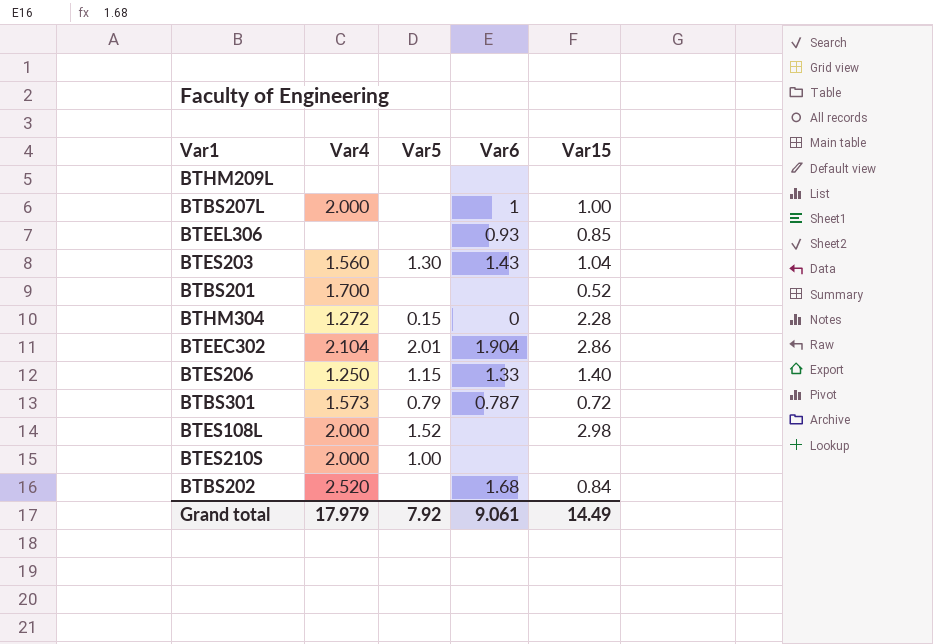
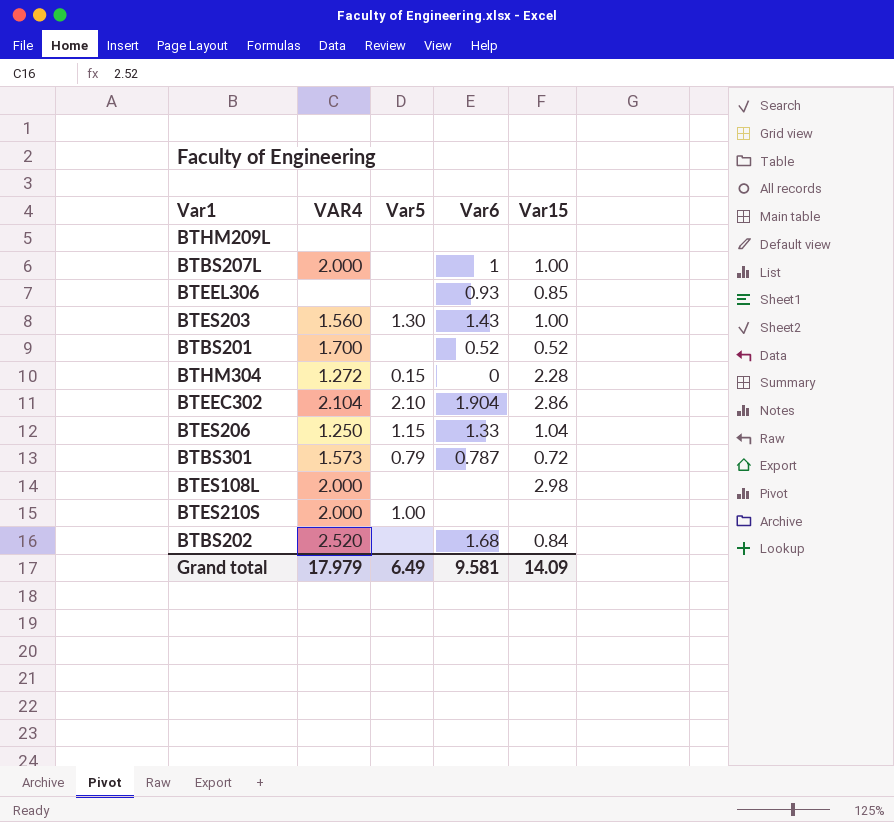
column name: Var4 -> VAR4
BTES203 | Var15: 1.04 -> 1.00
BTBS201 | Var6: none -> 0.52
BTEEC302 | Var5: 2.01 -> 2.10
BTES206 | Var15: 1.40 -> 1.04
BTES108L | Var5: 1.52 -> none
Grand total | Var5: 7.92 -> 6.49
Grand total | Var6: 9.061 -> 9.581
Grand total | Var15: 14.49 -> 14.09

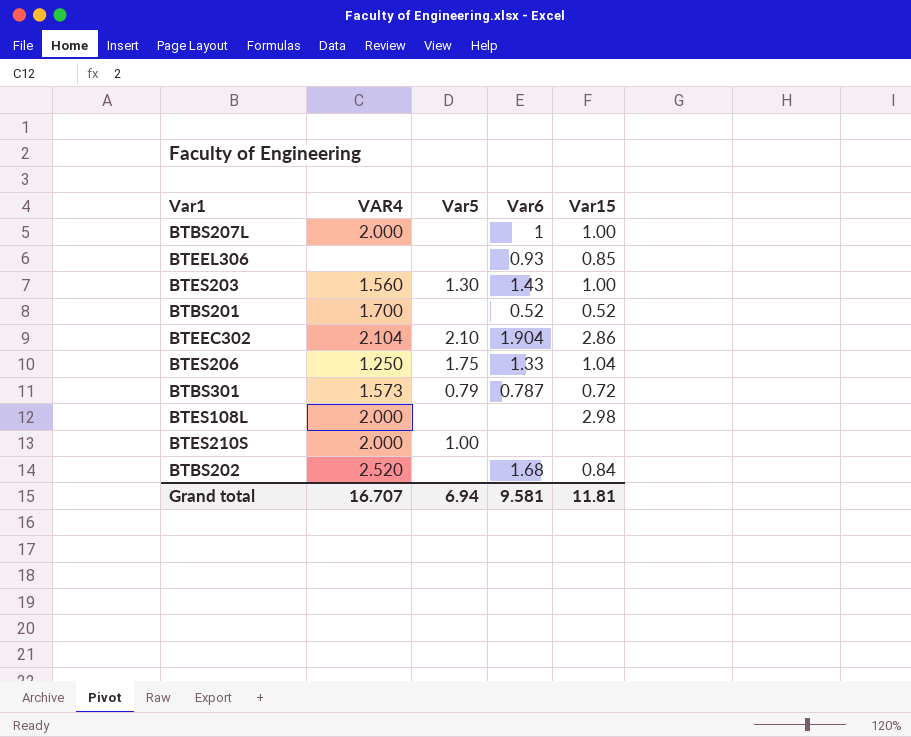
row BTHM209L: none | none | none | none -> none
row BTHM304: 1.272 | 0.15 | 0 | 2.28 -> none
BTES206 | Var5: 1.15 -> 1.75
Grand total | VAR4: 17.979 -> 16.707
Grand total | Var5: 6.49 -> 6.94
Grand total | Var15: 14.09 -> 11.81

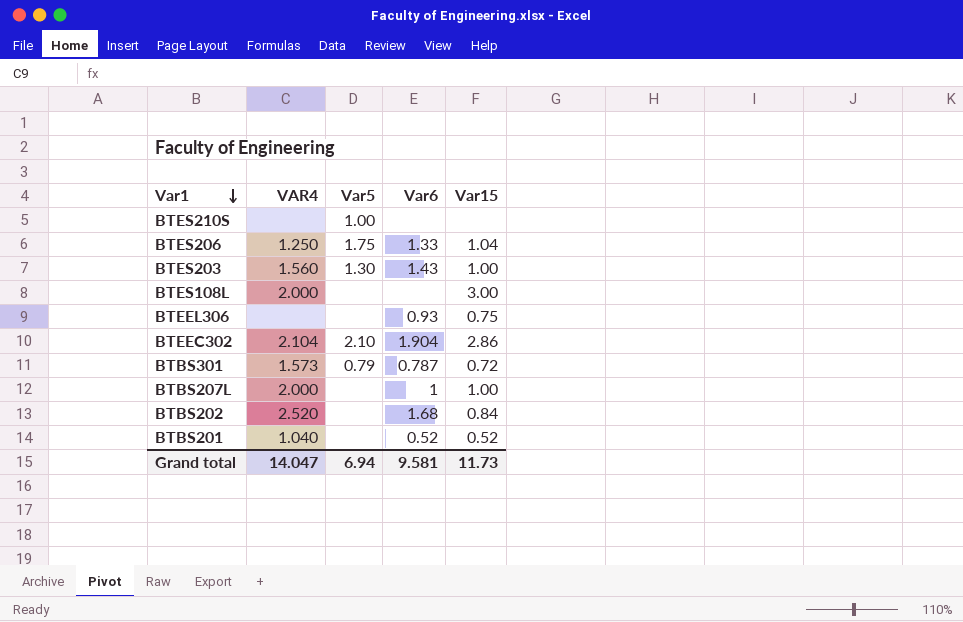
row order: none -> Var1 descending
BTES210S | VAR4: 2.000 -> none
BTES108L | Var15: 2.98 -> 3.00
BTEEL306 | Var15: 0.85 -> 0.75
BTBS201 | VAR4: 1.700 -> 1.040
Grand total | VAR4: 16.707 -> 14.047
Grand total | Var15: 11.81 -> 11.73

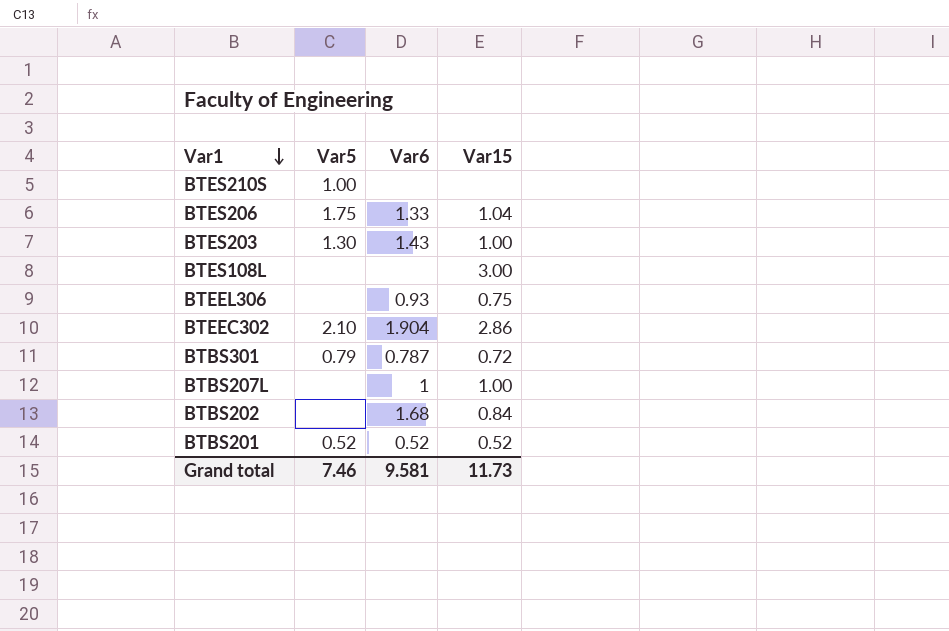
column VAR4 | position: 2 -> none
BTBS201 | Var5: none -> 0.52
Grand total | Var5: 6.94 -> 7.46

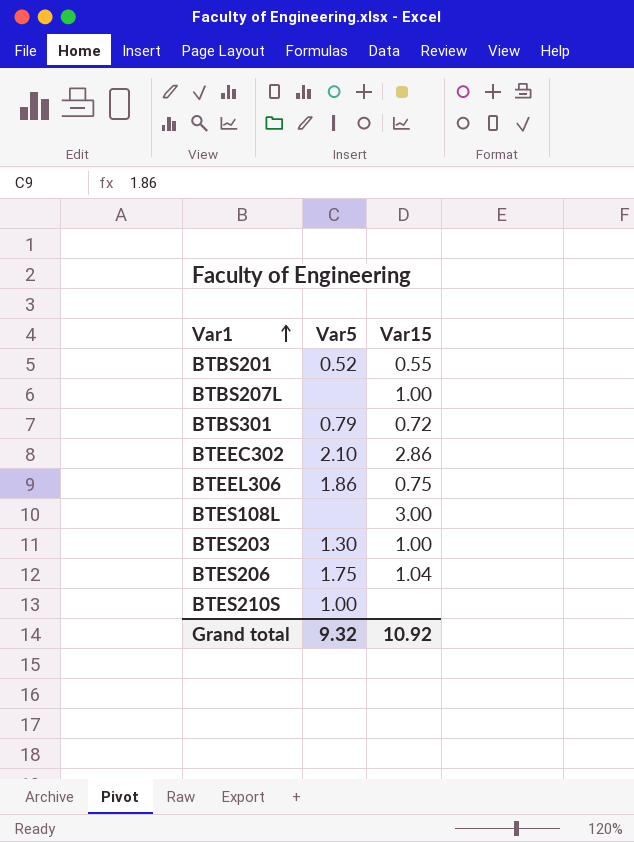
row order: Var1 descending -> Var1 ascending
column Var6 | position: 3 -> none
row BTBS202: none | 1.68 | 0.84 -> none
BTBS201 | Var15: 0.52 -> 0.55
BTEEL306 | Var5: none -> 1.86
Grand total | Var5: 7.46 -> 9.32
Grand total | Var15: 11.73 -> 10.92

